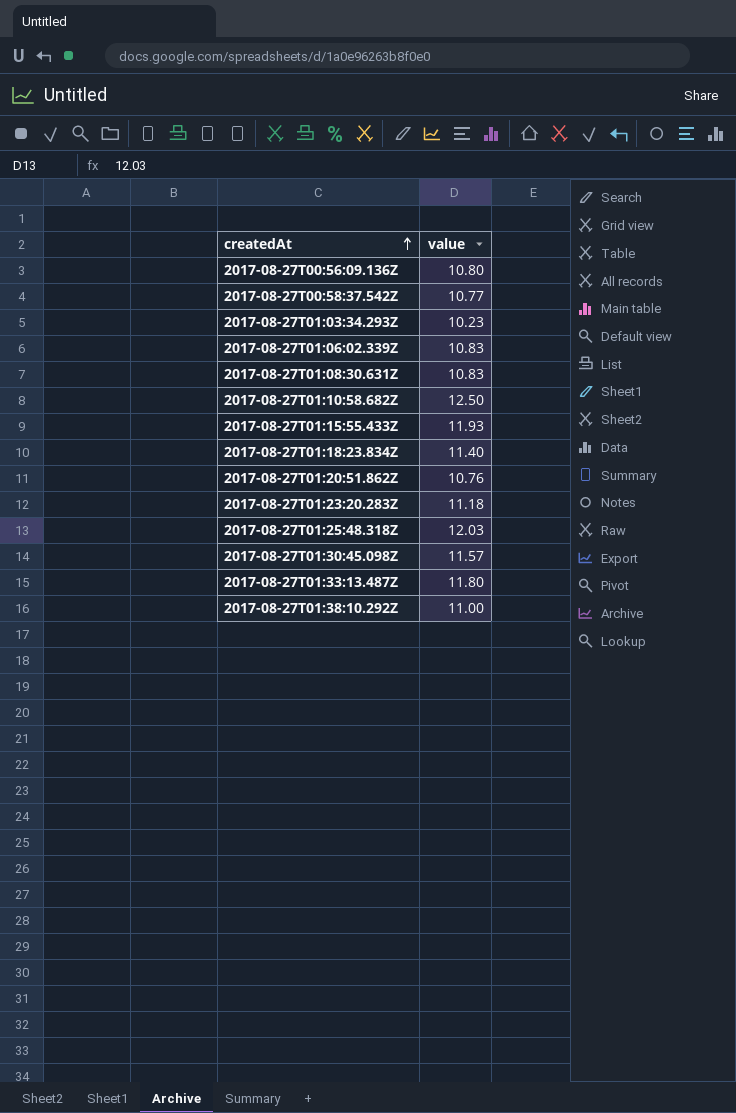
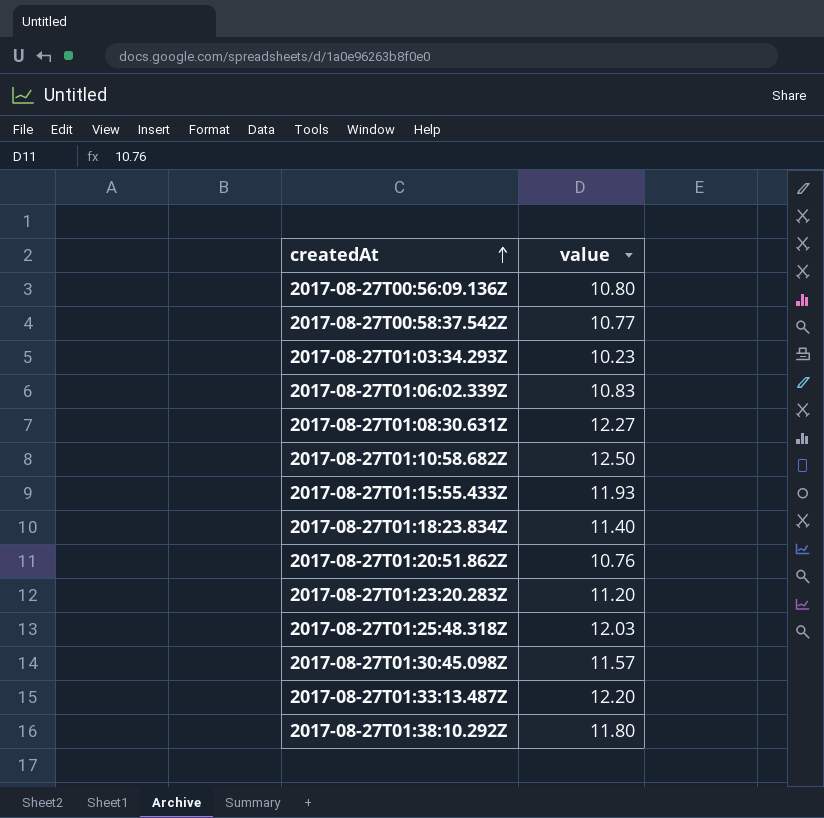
2017-08-27T01:08:30.631Z | value: 10.83 -> 12.27
2017-08-27T01:23:20.283Z | value: 11.18 -> 11.20
2017-08-27T01:33:13.487Z | value: 11.80 -> 12.20
2017-08-27T01:38:10.292Z | value: 11.00 -> 11.80

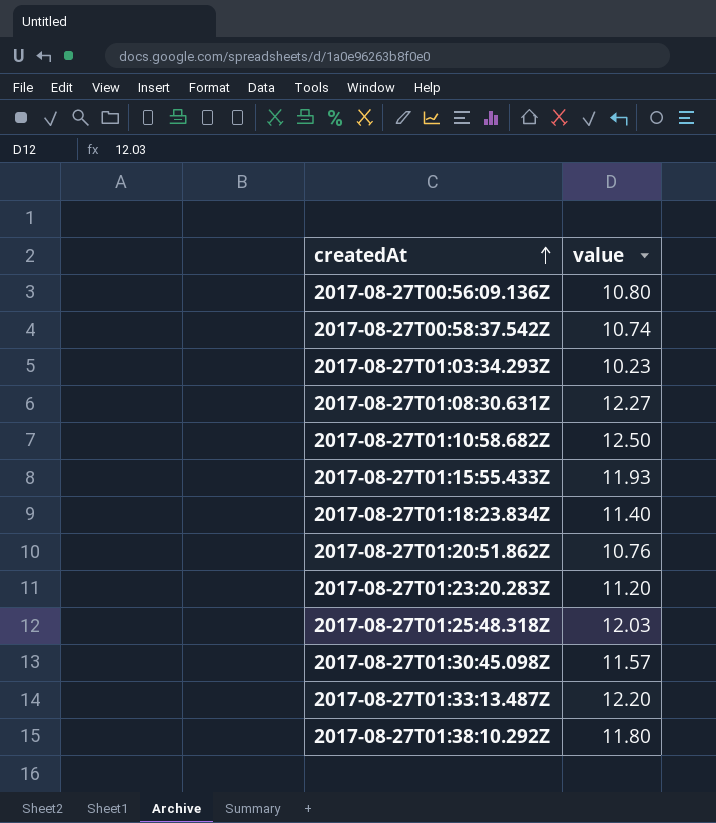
row 2017-08-27T01:06:02.339Z: 10.83 -> none
2017-08-27T00:58:37.542Z | value: 10.77 -> 10.74

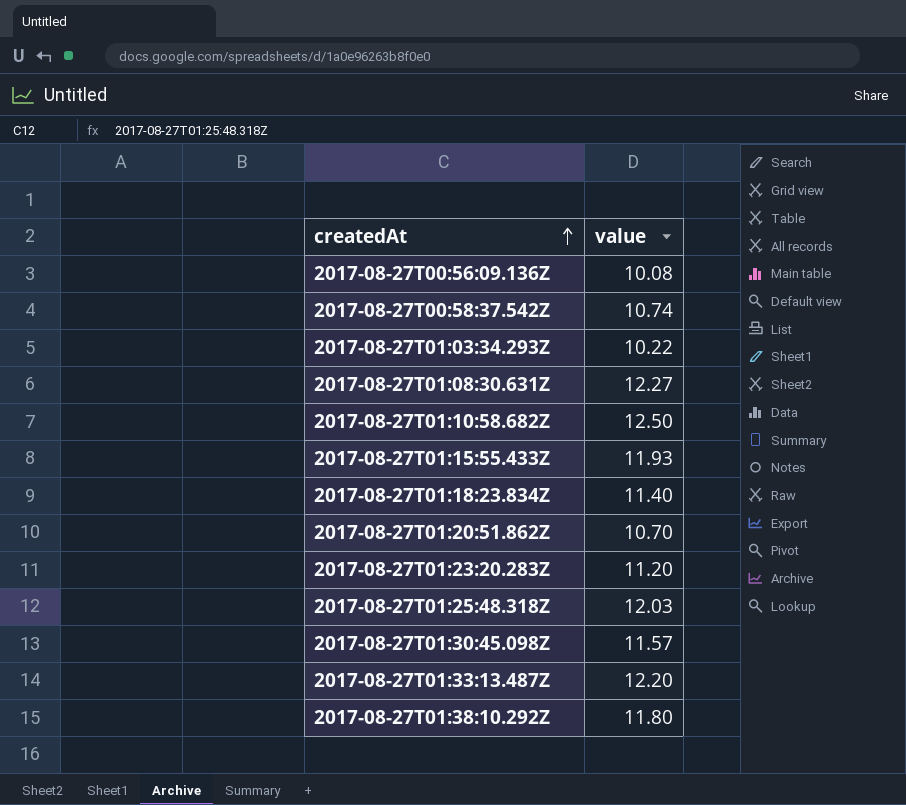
2017-08-27T00:56:09.136Z | value: 10.80 -> 10.08
2017-08-27T01:03:34.293Z | value: 10.23 -> 10.22
2017-08-27T01:20:51.862Z | value: 10.76 -> 10.70

